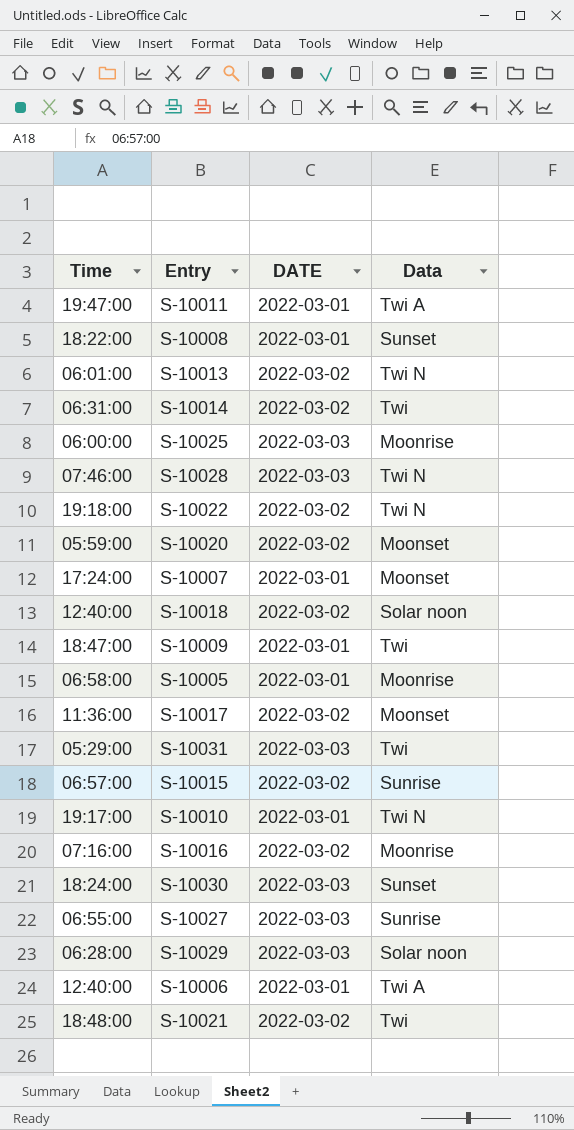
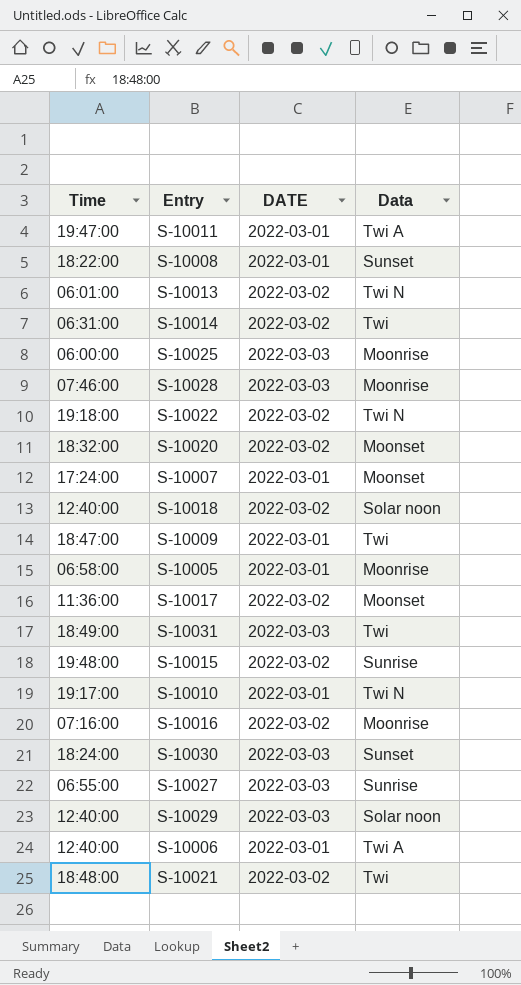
S-10028 | Data: Twi N -> Moonrise
S-10020 | Time: 05:59:00 -> 18:32:00
S-10031 | Time: 05:29:00 -> 18:49:00
S-10015 | Time: 06:57:00 -> 19:48:00
S-10029 | Time: 06:28:00 -> 12:40:00

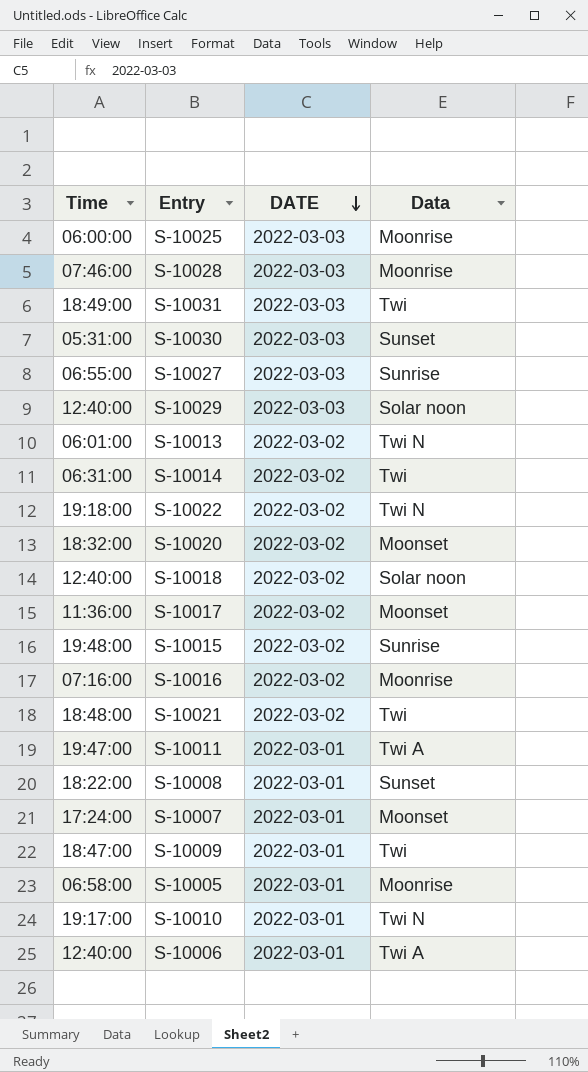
row order: none -> DATE descending
S-10030 | Time: 18:24:00 -> 05:31:00

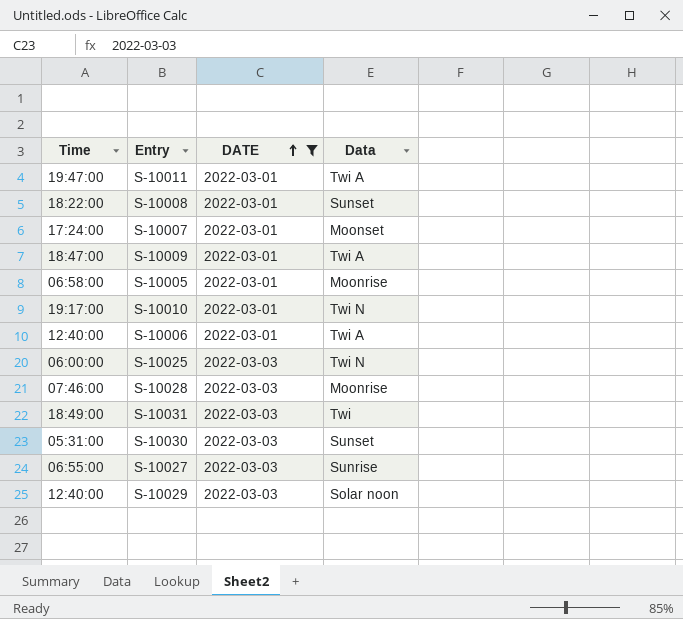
filter: none -> DATE != 2022-03-02
row order: DATE descending -> DATE ascending
S-10009 | Data: Twi -> Twi A
S-10025 | Data: Moonrise -> Twi N

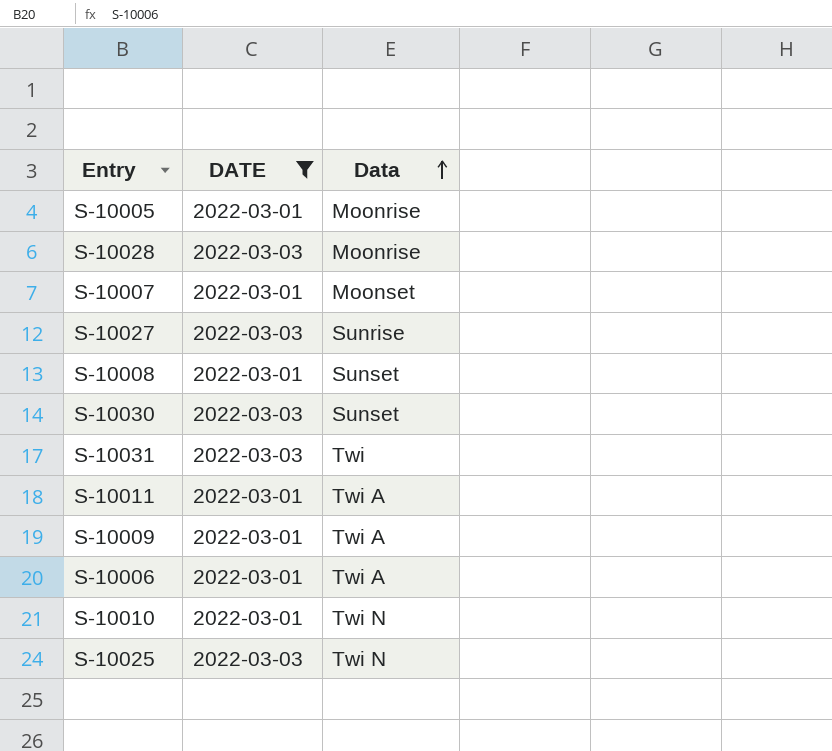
row order: DATE ascending -> Data ascending
column Time | position: 1 -> none
row S-10029: 12:40:00 | 2022-03-03 | Solar noon -> none

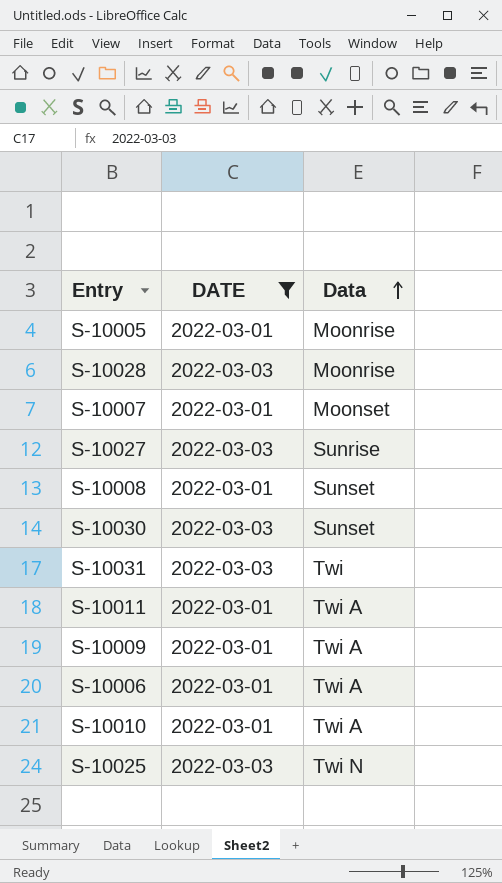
S-10010 | Data: Twi N -> Twi A

